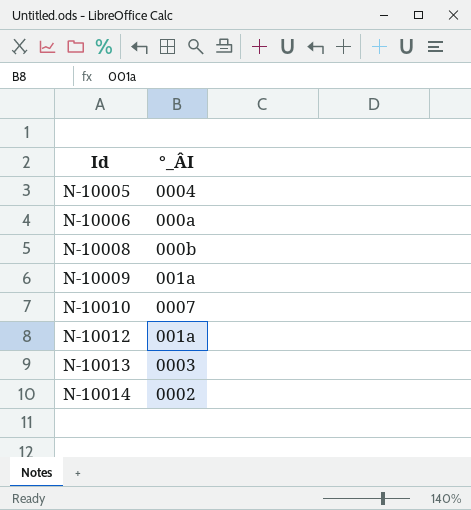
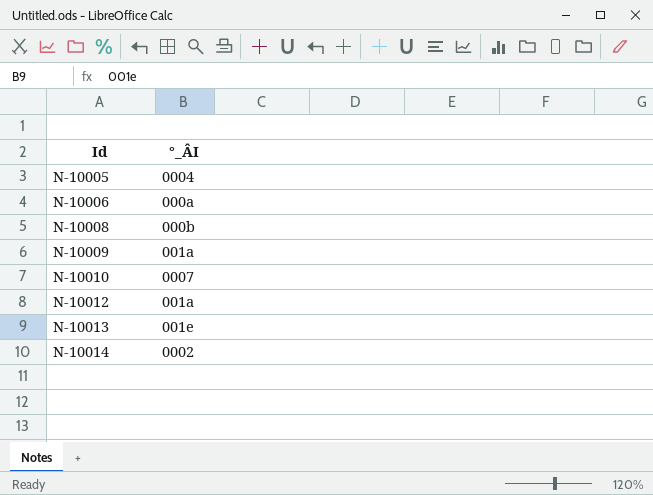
N-10013 | °_ÂI: 0003 -> 001e

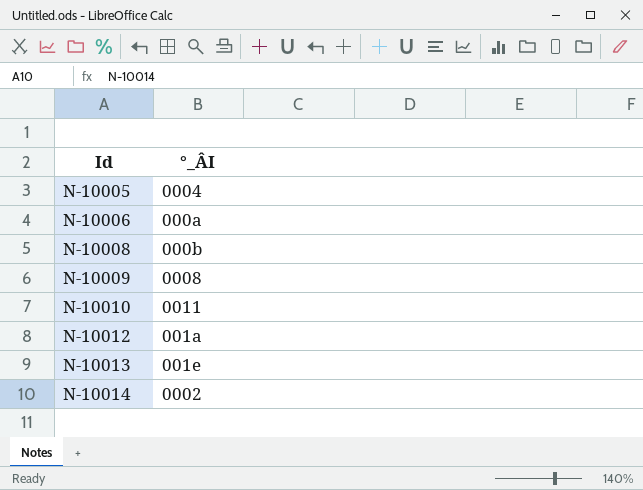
N-10009 | °_ÂI: 001a -> 0008
N-10010 | °_ÂI: 0007 -> 0011

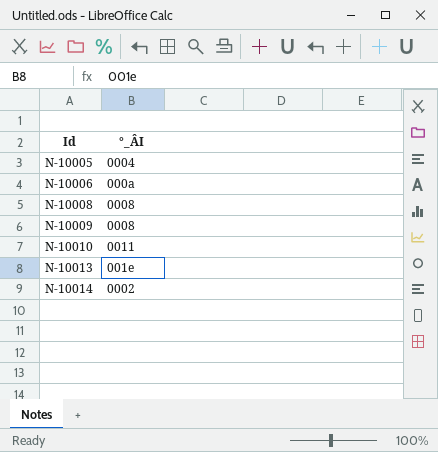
row N-10012: 001a -> none
N-10008 | °_ÂI: 000b -> 0008

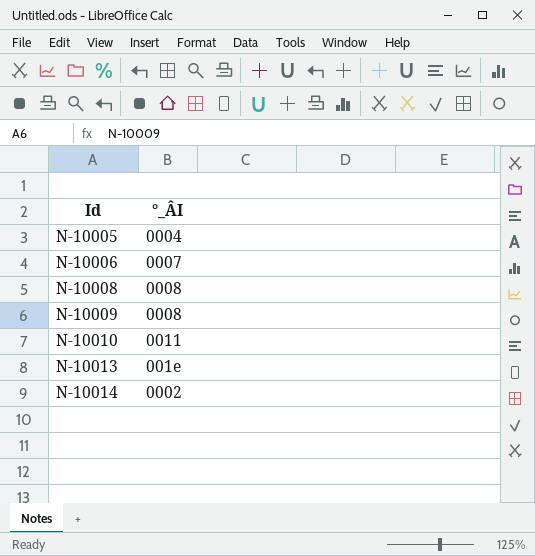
N-10006 | °_ÂI: 000a -> 0007

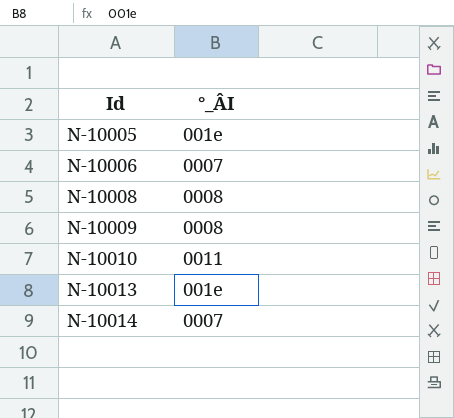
N-10005 | °_ÂI: 0004 -> 001e
N-10014 | °_ÂI: 0002 -> 0007

